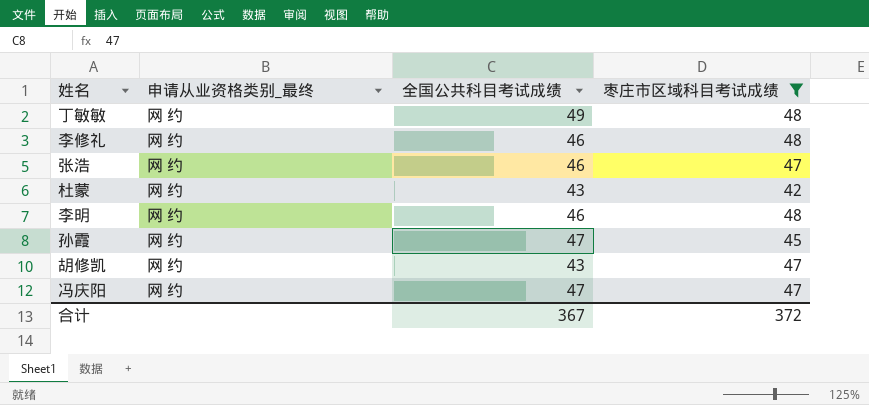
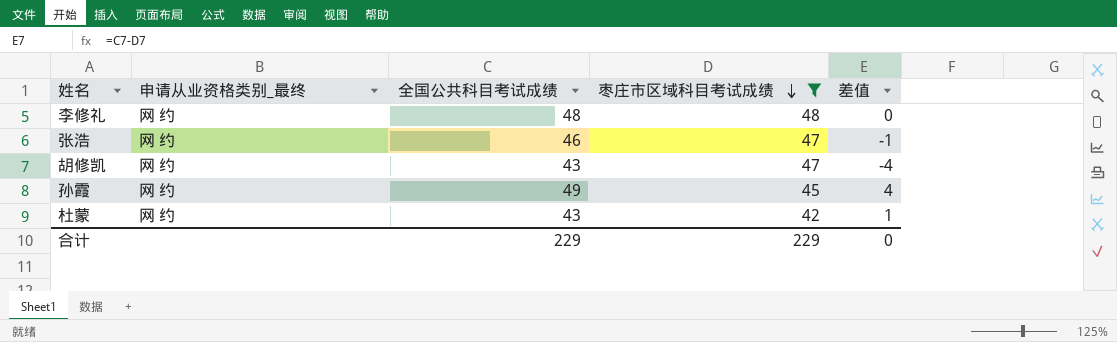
row order: none -> 枣庄市区域科目考试成绩 descending
column 差值 | formula: none -> [全国公共科目考试成绩] - [枣庄市区域科目考试成绩]
row 丁敏敏: 网 约 | 49 | 48 -> none
row 李明: 网 约 | 46 | 48 -> none
row 冯庆阳: 网 约 | 47 | 47 -> none
李修礼 | 全国公共科目考试成绩: 46 -> 48
孙霞 | 全国公共科目考试成绩: 47 -> 49
合计 | 全国公共科目考试成绩: 367 -> 229
合计 | 枣庄市区域科目考试成绩: 372 -> 229

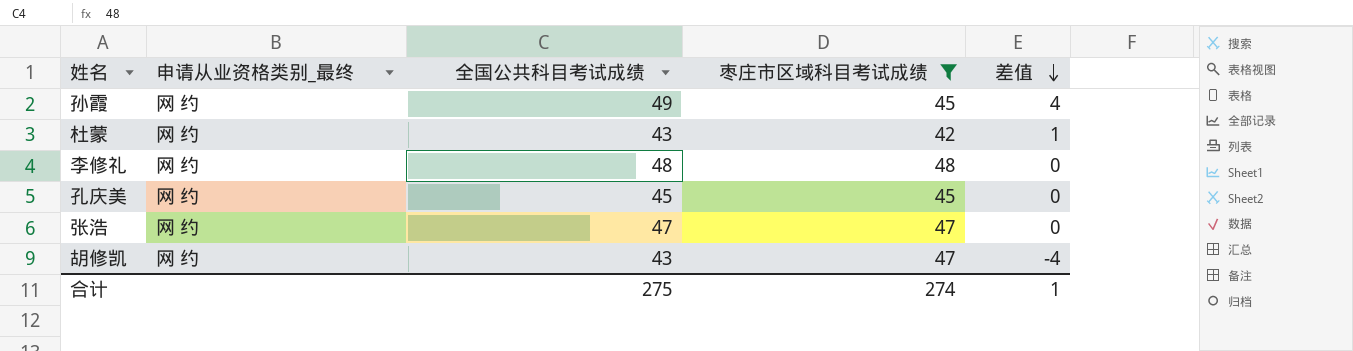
row order: 枣庄市区域科目考试成绩 descending -> 差值 descending
row 孔庆美: none -> 网 约 | 45 | 45 | 0
张浩 | 全国公共科目考试成绩: 46 -> 47
张浩 | 差值: -1 -> 0
合计 | 全国公共科目考试成绩: 229 -> 275
合计 | 枣庄市区域科目考试成绩: 229 -> 274
合计 | 差值: 0 -> 1

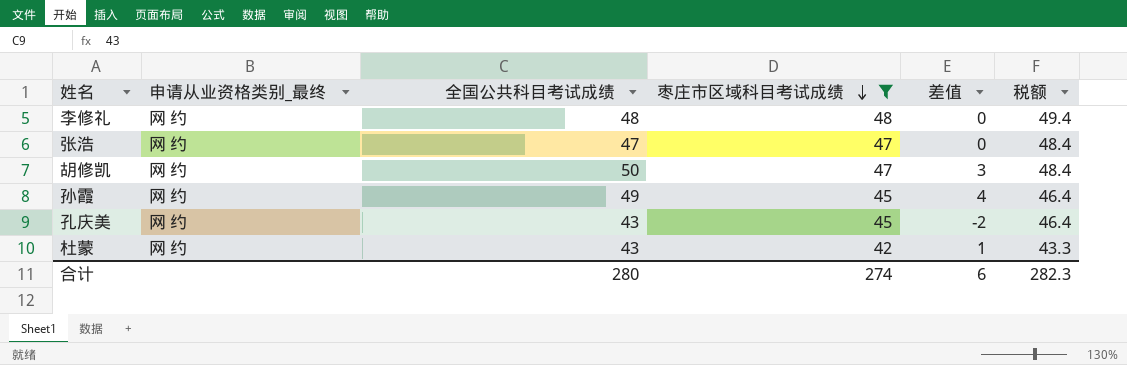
row order: 差值 descending -> 枣庄市区域科目考试成绩 descending
column 税额 | formula: none -> [枣庄市区域科目考试成绩] * 1.03
胡修凯 | 全国公共科目考试成绩: 43 -> 50
胡修凯 | 差值: -4 -> 3
孔庆美 | 全国公共科目考试成绩: 45 -> 43
孔庆美 | 差值: 0 -> -2
合计 | 全国公共科目考试成绩: 275 -> 280
合计 | 差值: 1 -> 6

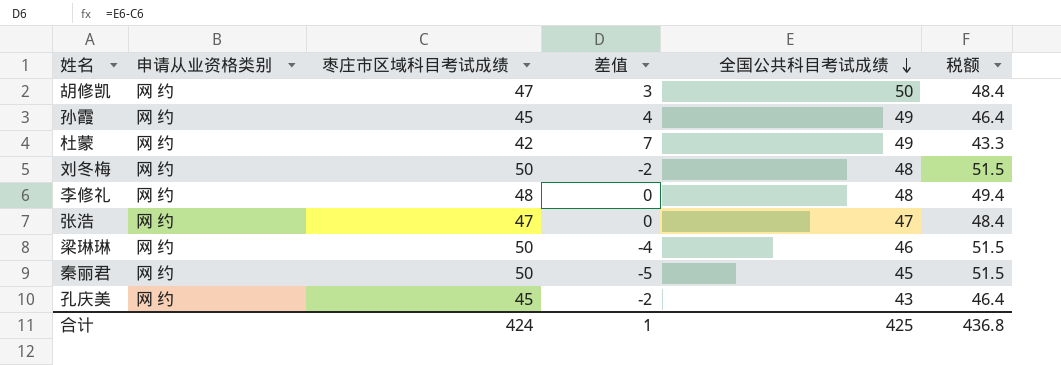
filter: 枣庄市区域科目考试成绩 != 50 -> none
row order: 枣庄市区域科目考试成绩 descending -> 全国公共科目考试成绩 descending
column name: 申请从业资格类别_最终 -> 申请从业资格类别
column 全国公共科目考试成绩 | position: 3 -> 5
杜蒙 | 差值: 1 -> 7
杜蒙 | 全国公共科目考试成绩: 43 -> 49
合计 | 枣庄市区域科目考试成绩: 274 -> 424
合计 | 差值: 6 -> 1
合计 | 全国公共科目考试成绩: 280 -> 425
合计 | 税额: 282.3 -> 436.8

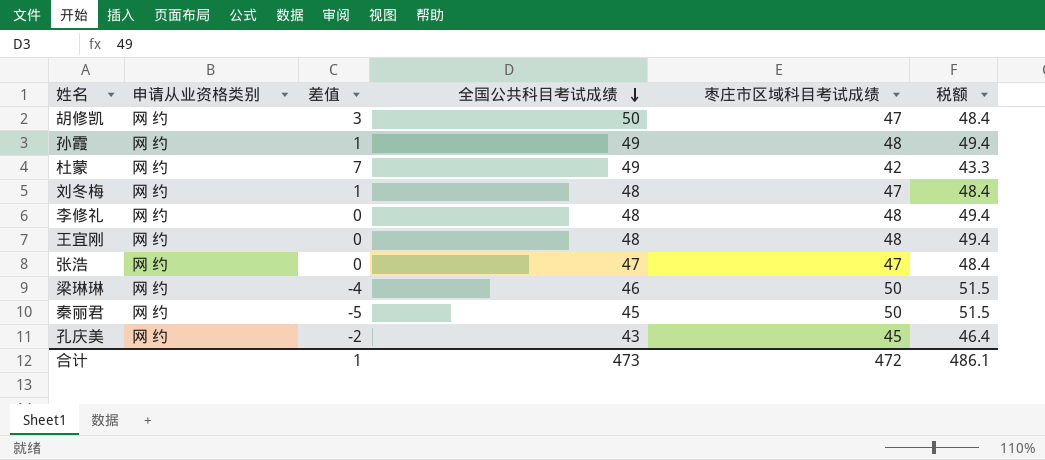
column 枣庄市区域科目考试成绩 | position: 3 -> 5
孙霞 | 差值: 4 -> 1
孙霞 | 枣庄市区域科目考试成绩: 45 -> 48
孙霞 | 税额: 46.4 -> 49.4
刘冬梅 | 差值: -2 -> 1
刘冬梅 | 枣庄市区域科目考试成绩: 50 -> 47
刘冬梅 | 税额: 51.5 -> 48.4
row 王宜刚: none -> 网 约 | 0 | 48 | 48 | 49.4
合计 | 全国公共科目考试成绩: 425 -> 473
合计 | 枣庄市区域科目考试成绩: 424 -> 472
合计 | 税额: 436.8 -> 486.1

